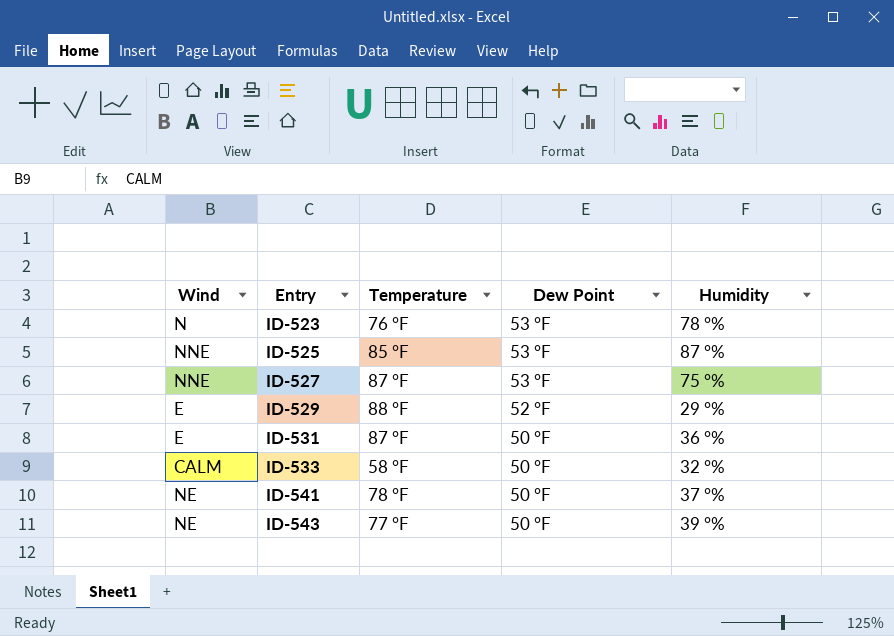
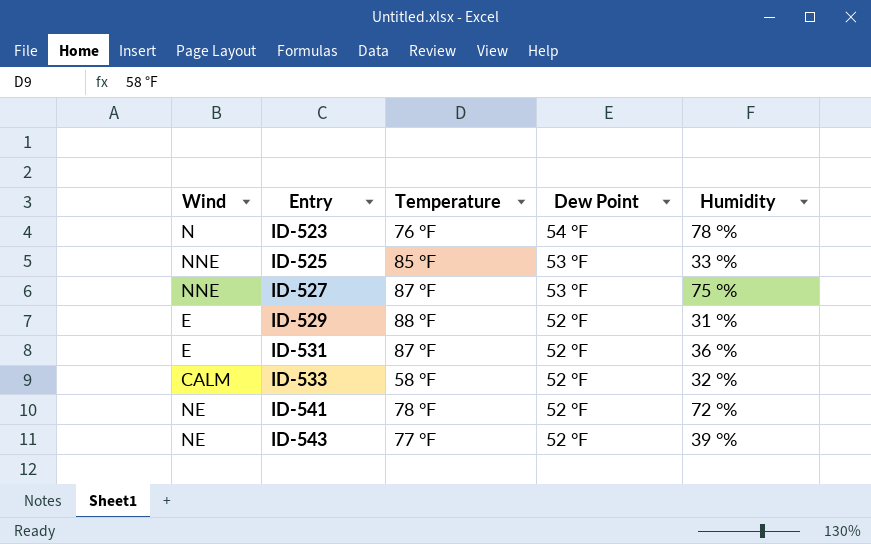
ID-523 | Dew Point: 53 °F -> 54 °F
ID-525 | Humidity: 87 °% -> 33 °%
ID-529 | Humidity: 29 °% -> 31 °%
ID-531 | Dew Point: 50 °F -> 52 °F
ID-533 | Dew Point: 50 °F -> 52 °F
ID-541 | Dew Point: 50 °F -> 52 °F
ID-541 | Humidity: 37 °% -> 72 °%
ID-543 | Dew Point: 50 °F -> 52 °F

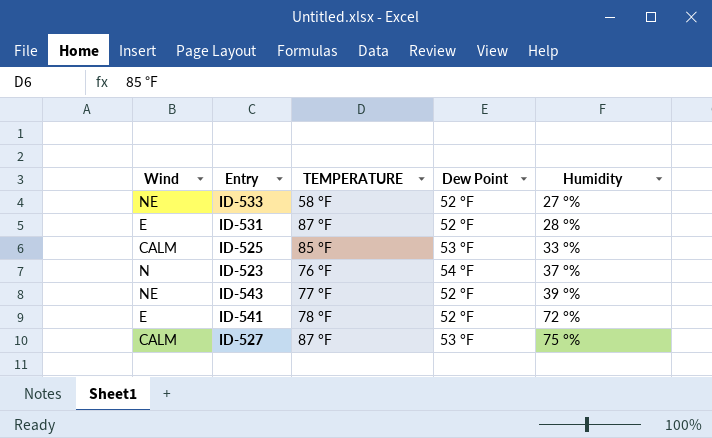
row order: Entry ascending -> Humidity ascending
column name: Temperature -> TEMPERATURE
row ID-529: E | 88 °F | 52 °F | 31 °% -> none
ID-533 | Wind: CALM -> NE
ID-533 | Humidity: 32 °% -> 27 °%
ID-531 | Humidity: 36 °% -> 28 °%
ID-525 | Wind: NNE -> CALM
ID-523 | Humidity: 78 °% -> 37 °%
ID-541 | Wind: NE -> E
ID-527 | Wind: NNE -> CALM

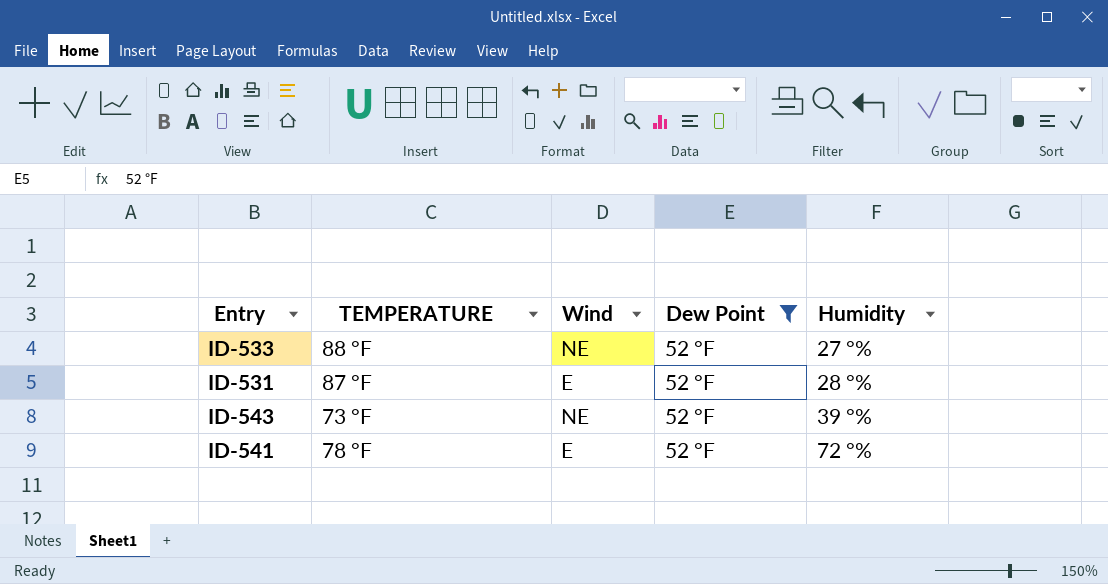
filter: none -> Dew Point = 52 °F
column Wind | position: 1 -> 3
ID-533 | TEMPERATURE: 58 °F -> 88 °F
ID-543 | TEMPERATURE: 77 °F -> 73 °F

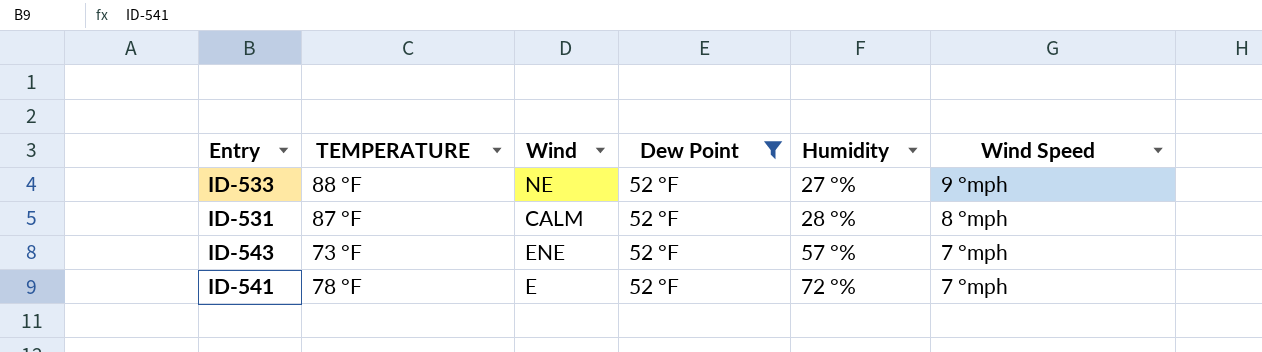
column Wind Speed | position: none -> 6
ID-531 | Wind: E -> CALM
ID-543 | Wind: NE -> ENE
ID-543 | Humidity: 39 °% -> 57 °%

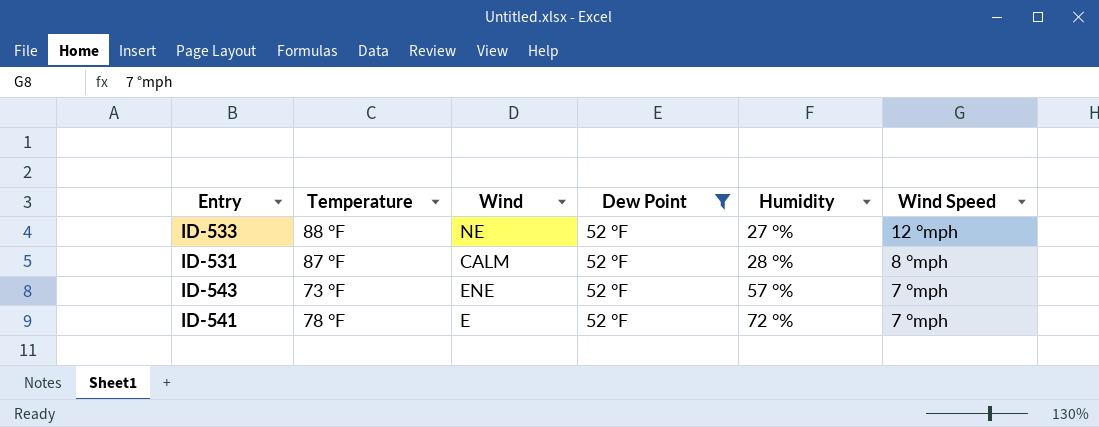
column name: TEMPERATURE -> Temperature
ID-533 | Wind Speed: 9 °mph -> 12 °mph

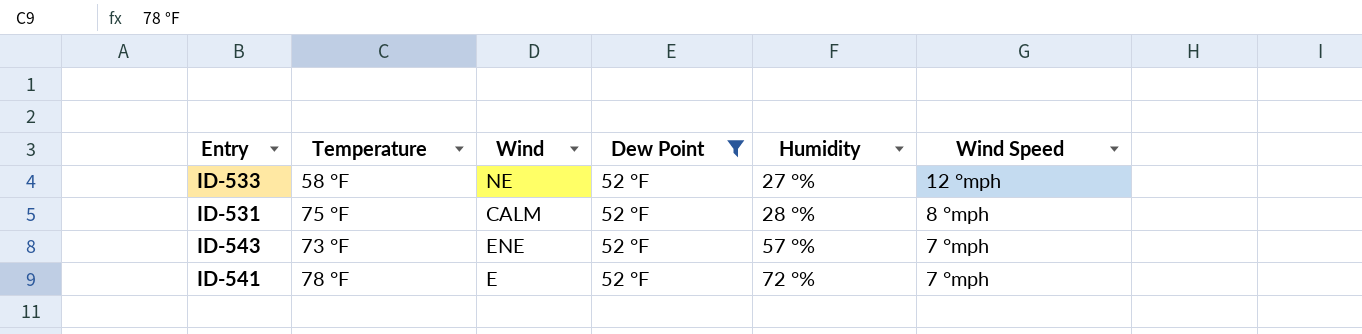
ID-533 | Temperature: 88 °F -> 58 °F
ID-531 | Temperature: 87 °F -> 75 °F

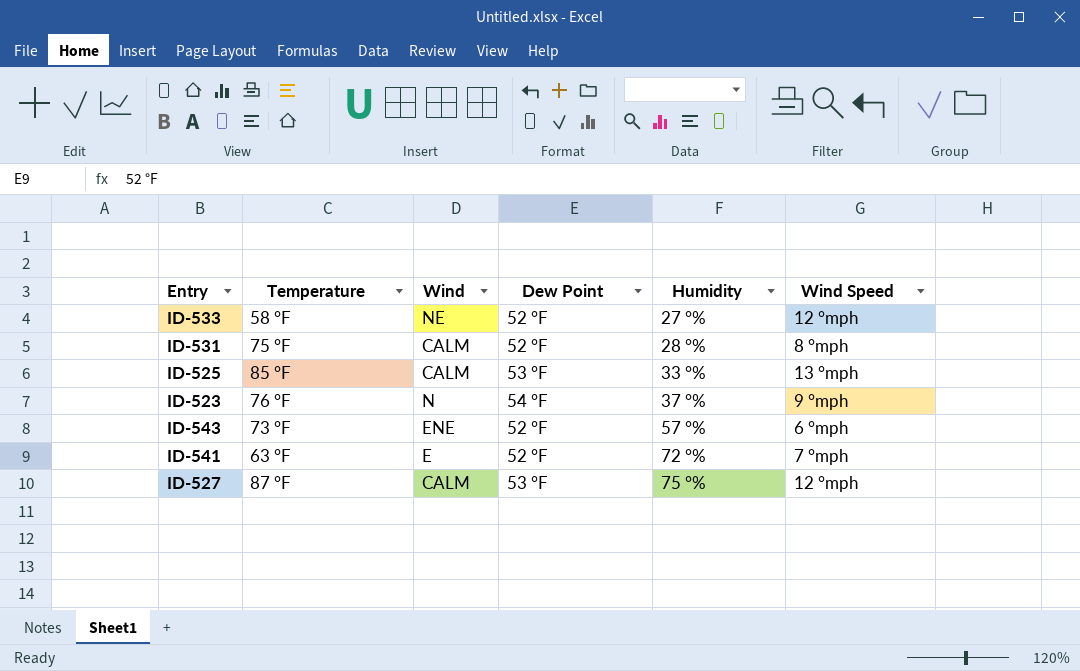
filter: Dew Point = 52 °F -> none
ID-543 | Wind Speed: 7 °mph -> 6 °mph
ID-541 | Temperature: 78 °F -> 63 °F

